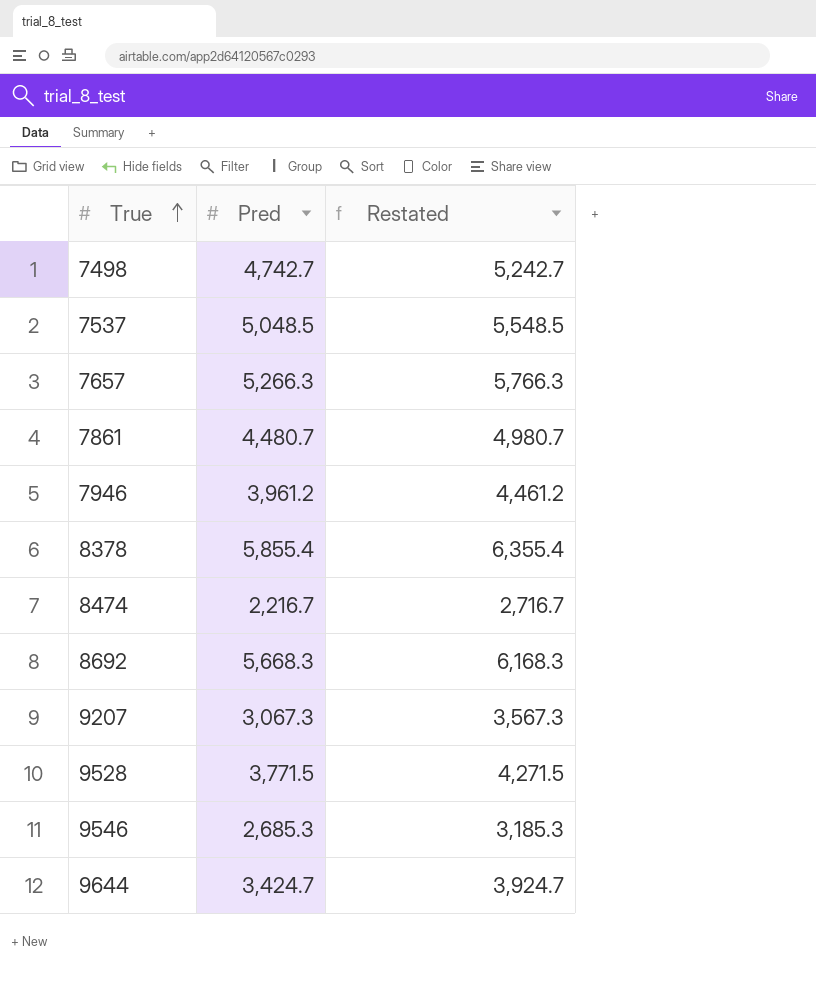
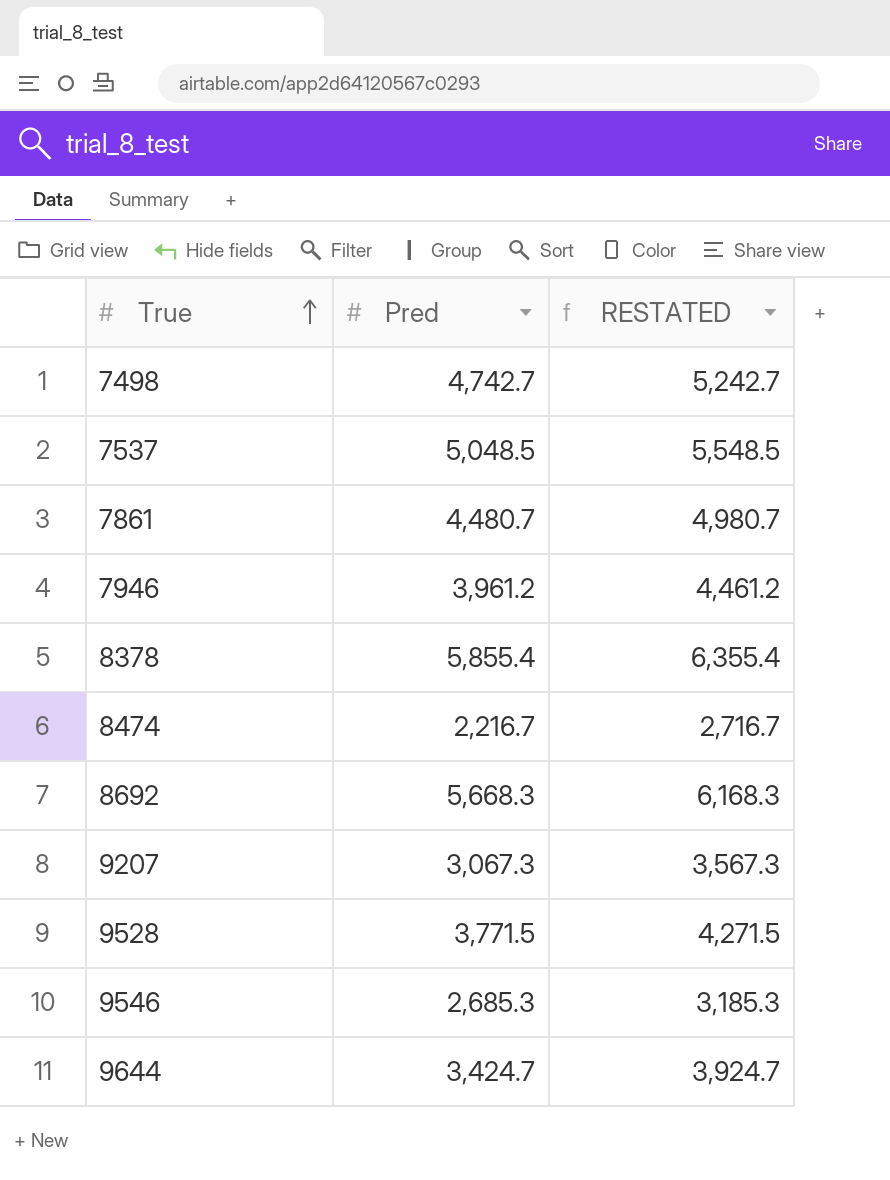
column name: Restated -> RESTATED
row 7657: 5,266.3 | 5,766.3 -> none

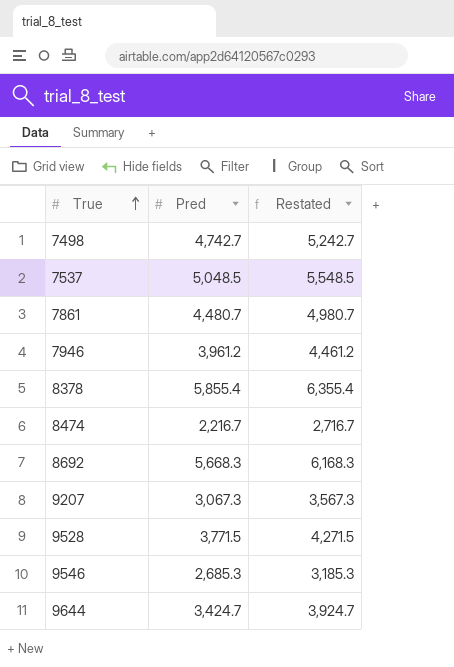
column name: RESTATED -> Restated

